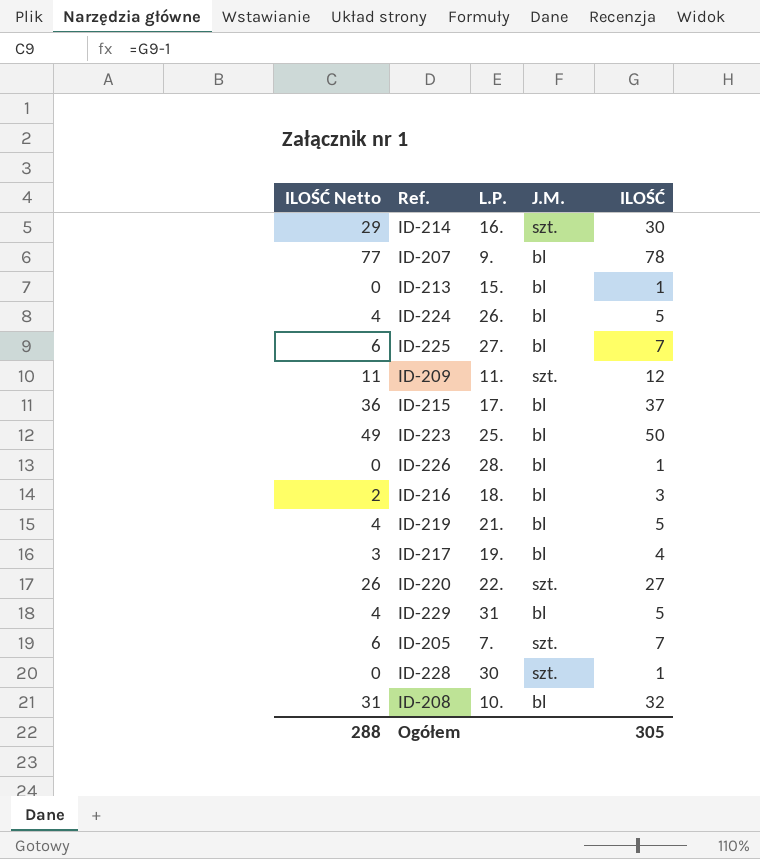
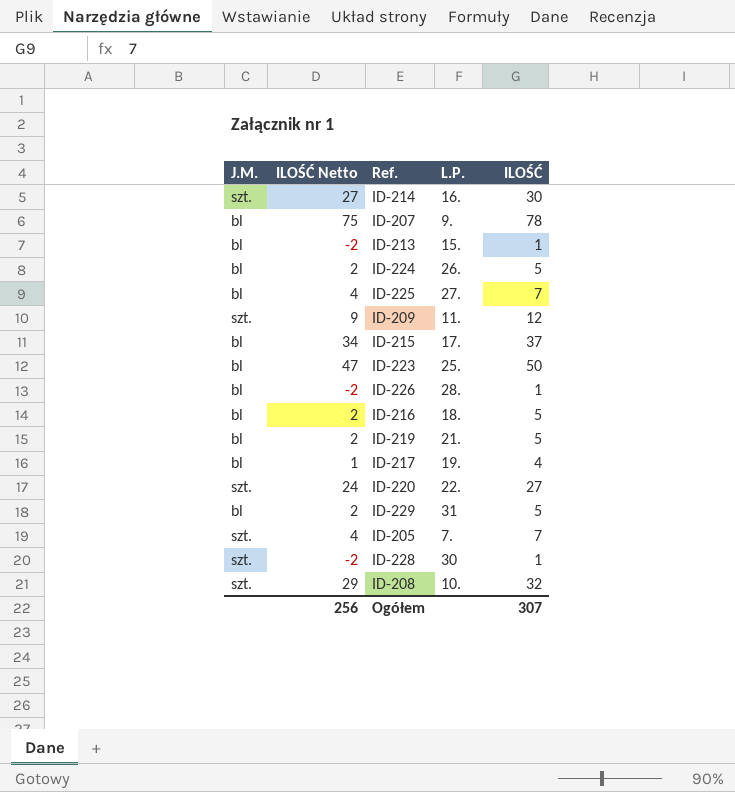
column J.M. | position: 4 -> 1
column ILOŚĆ Netto | formula: [ILOŚĆ] - 1 -> [ILOŚĆ] - 3
ID-216 | ILOŚĆ: 3 -> 5
ID-208 | J.M.: bl -> szt.
Ogółem | ILOŚĆ Netto: 288 -> 256
Ogółem | ILOŚĆ: 305 -> 307

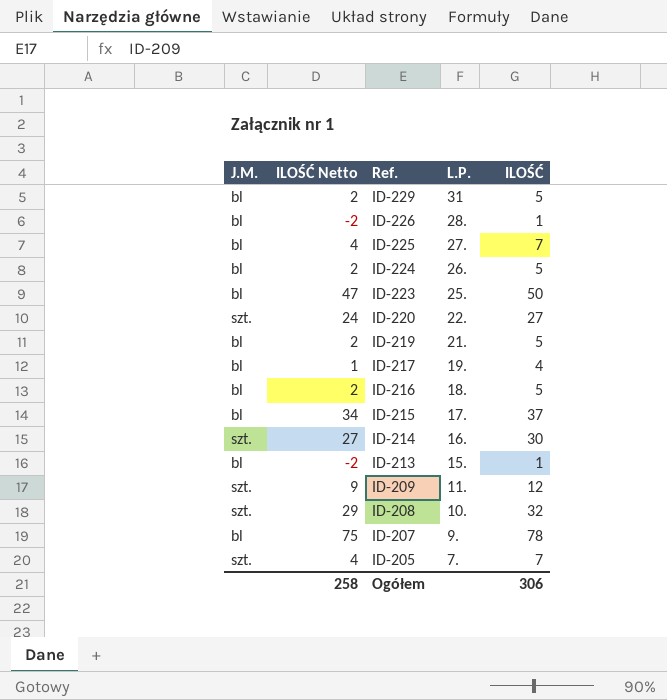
row order: none -> Ref. descending
row ID-228: szt. | -2 | 30 | 1 -> none
Ogółem | ILOŚĆ Netto: 256 -> 258
Ogółem | ILOŚĆ: 307 -> 306

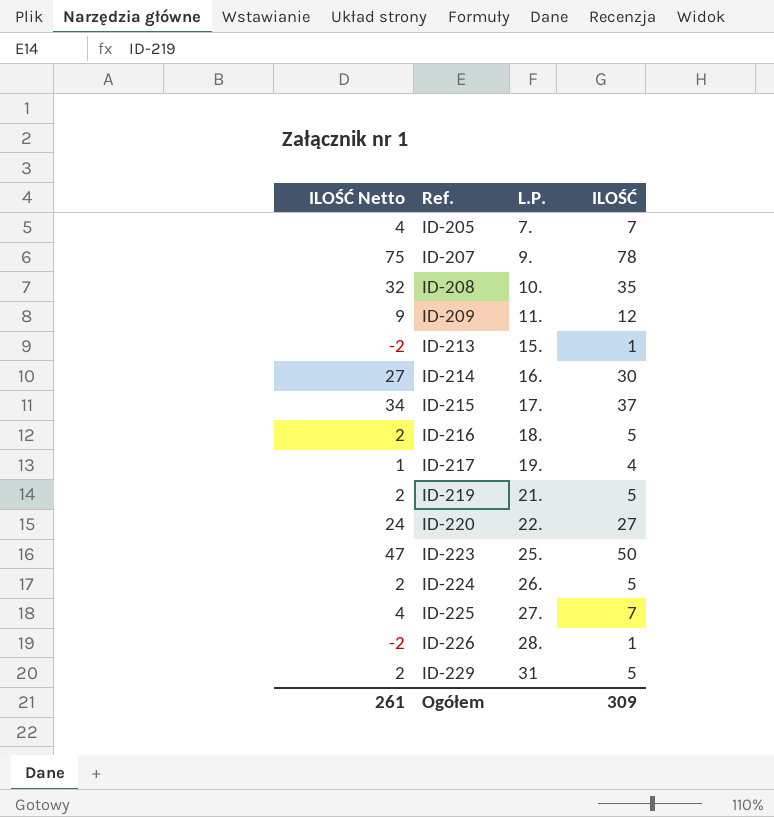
row order: Ref. descending -> Ref. ascending
column J.M. | position: 1 -> none
ID-208 | ILOŚĆ Netto: 29 -> 32
ID-208 | ILOŚĆ: 32 -> 35
Ogółem | ILOŚĆ Netto: 258 -> 261
Ogółem | ILOŚĆ: 306 -> 309

